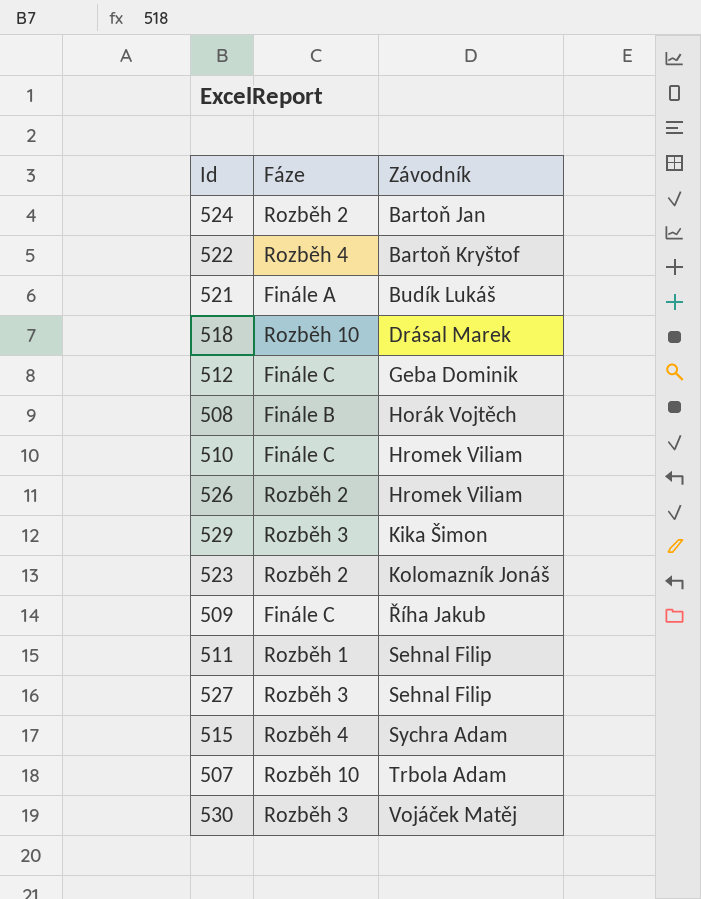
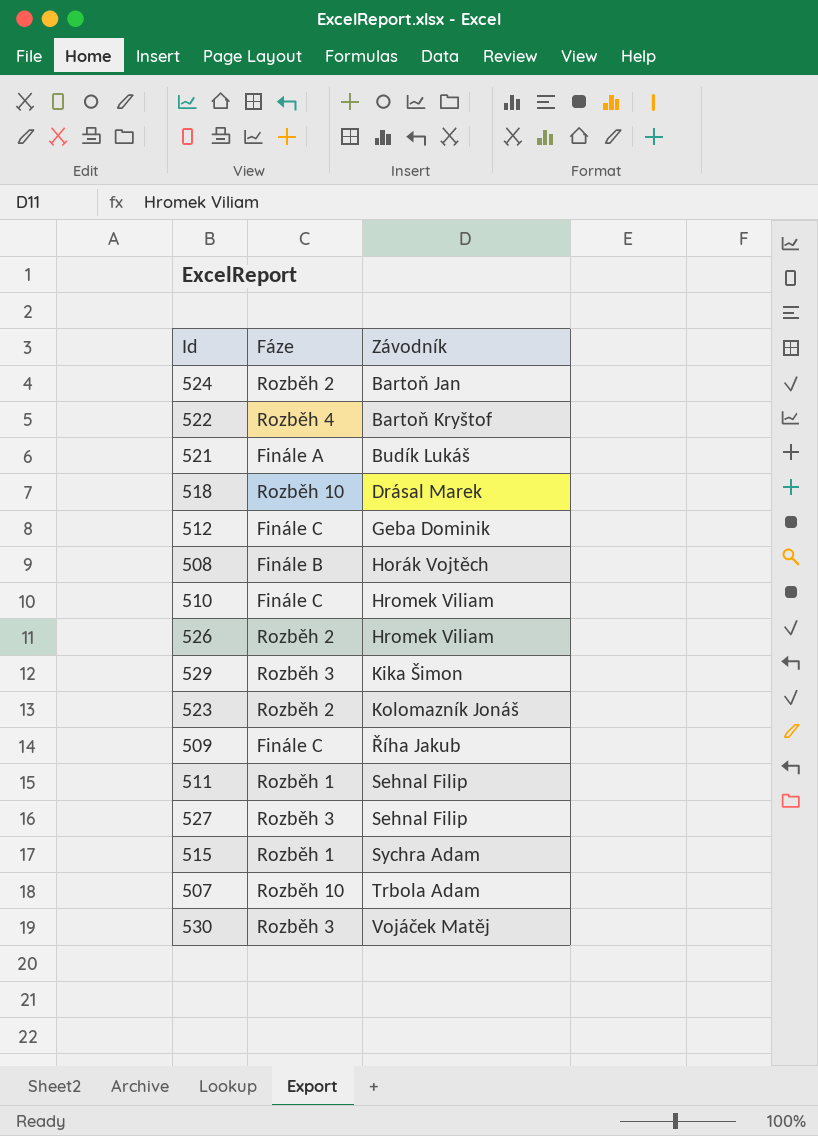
515 | Fáze: Rozběh 4 -> Rozběh 1

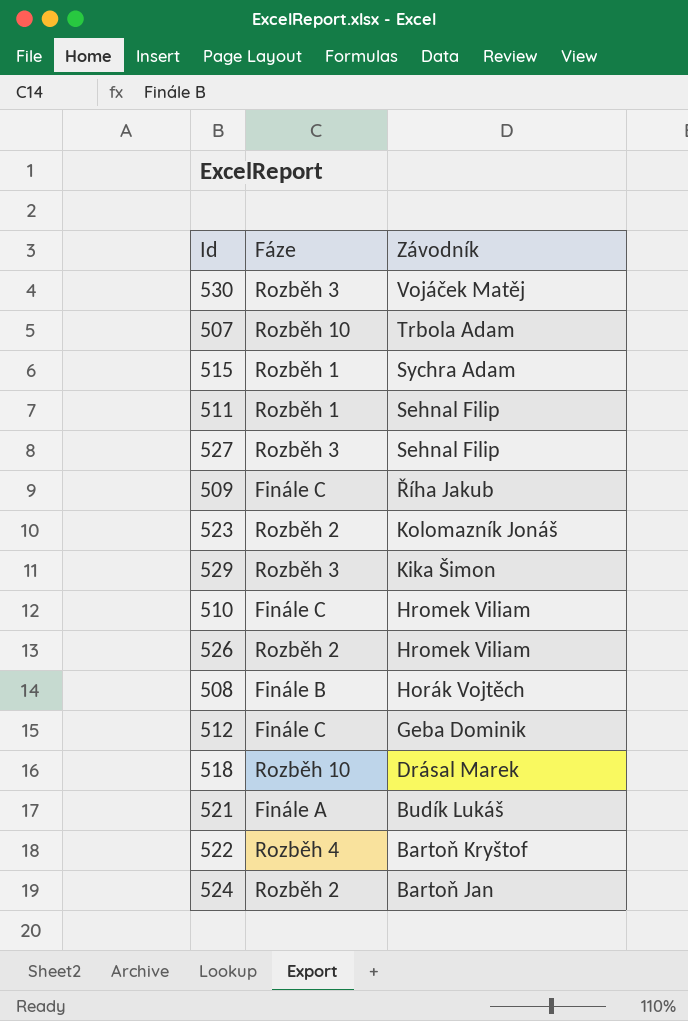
row order: Závodník ascending -> Závodník descending

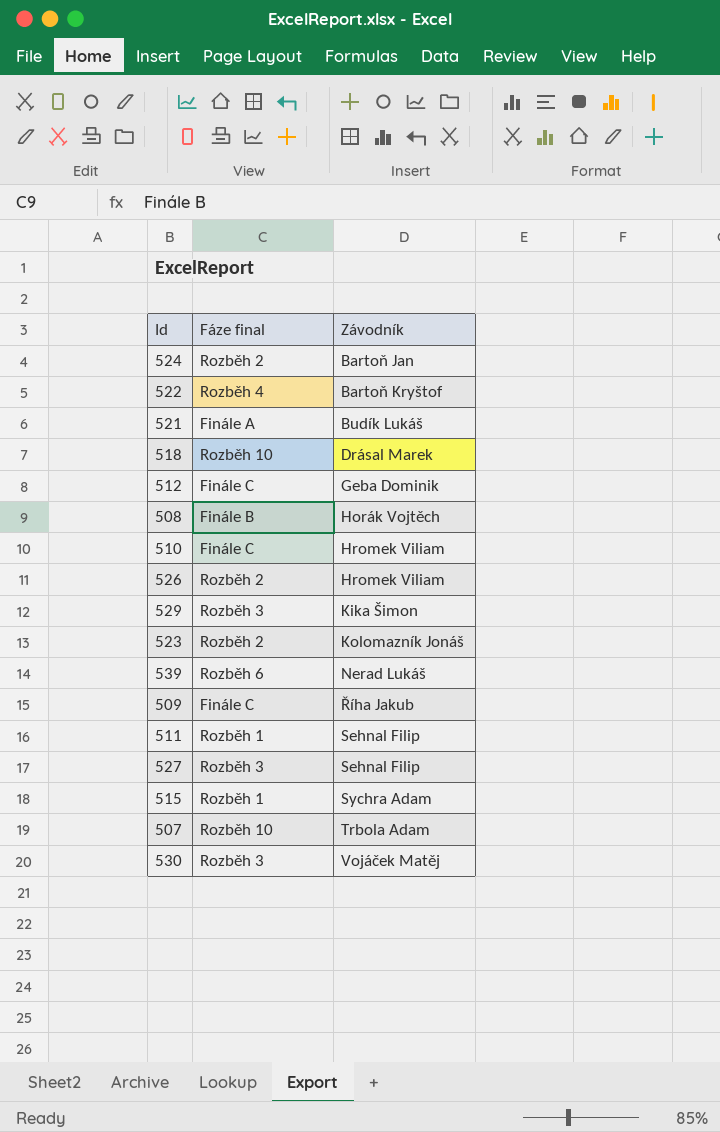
row order: Závodník descending -> Závodník ascending
column name: Fáze -> Fáze final
row 539: none -> Rozběh 6 | Nerad Lukáš

